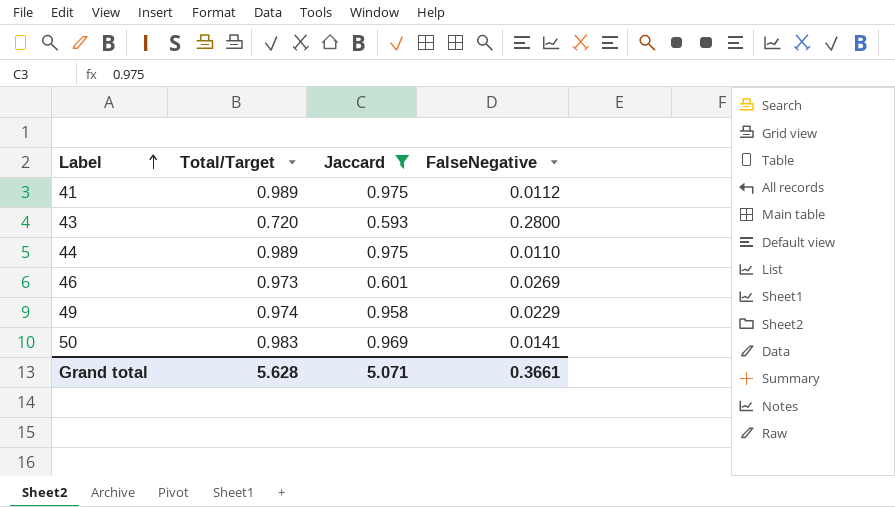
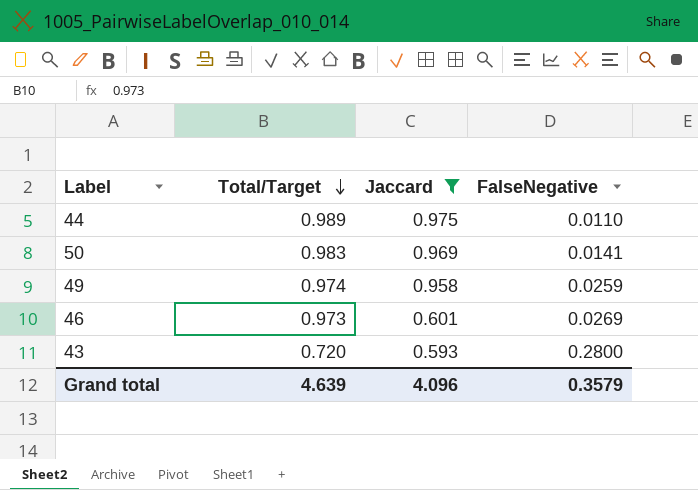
row order: Label ascending -> Total/Target descending
row 41: 0.989 | 0.975 | 0.0112 -> none
49 | FalseNegative: 0.0229 -> 0.0259
Grand total | Total/Target: 5.628 -> 4.639
Grand total | Jaccard: 5.071 -> 4.096
Grand total | FalseNegative: 0.3661 -> 0.3579

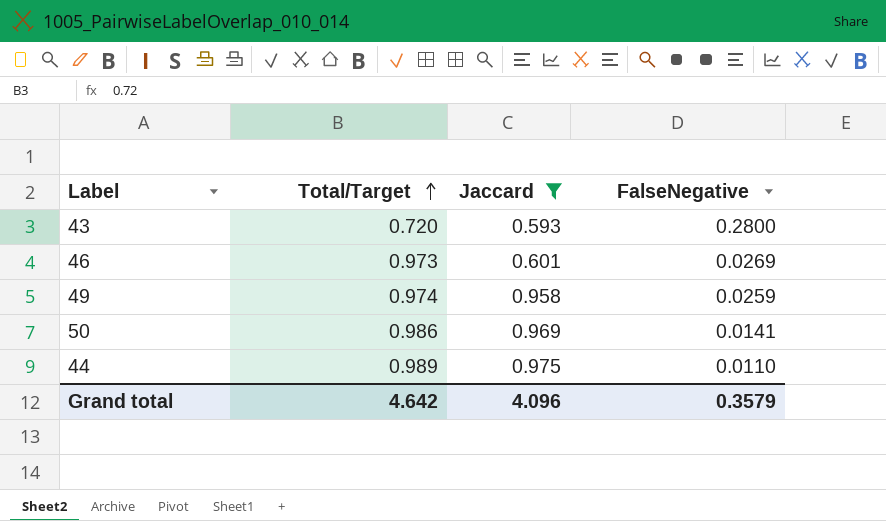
row order: Total/Target descending -> Total/Target ascending
50 | Total/Target: 0.983 -> 0.986
Grand total | Total/Target: 4.639 -> 4.642

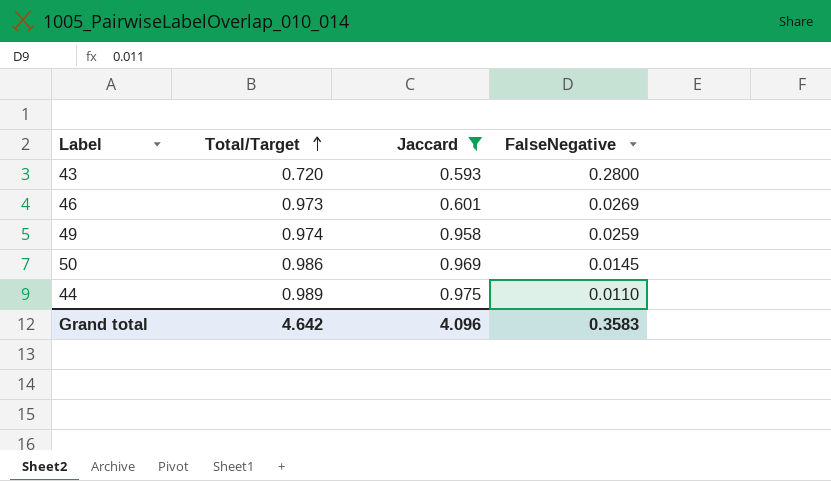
50 | FalseNegative: 0.0141 -> 0.0145
Grand total | FalseNegative: 0.3579 -> 0.3583

